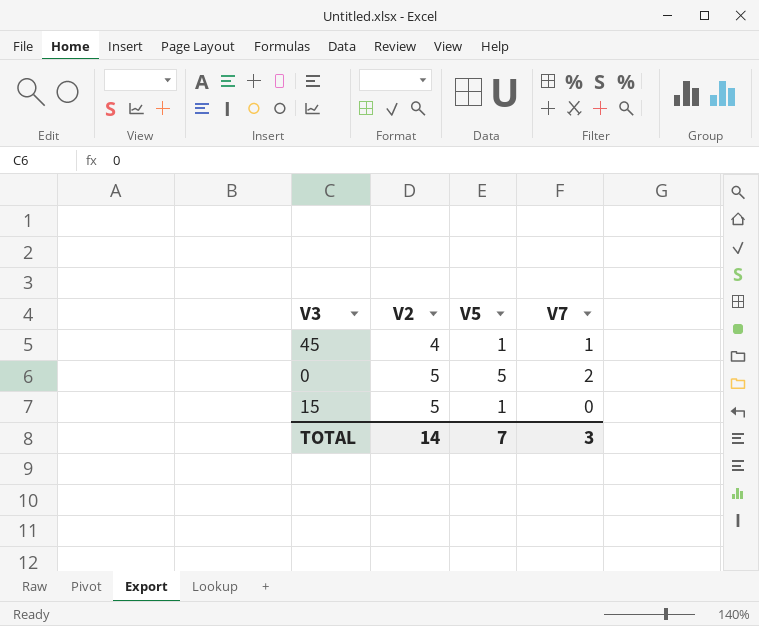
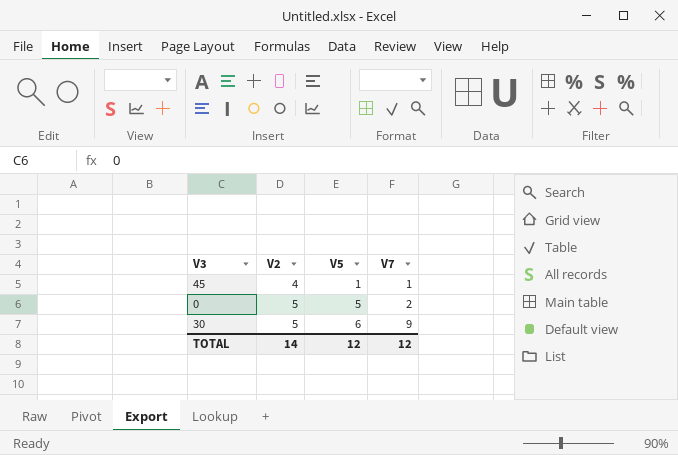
row 15: 5 | 1 | 0 -> none
row 30: none -> 5 | 6 | 9
TOTAL | V5: 7 -> 12
TOTAL | V7: 3 -> 12

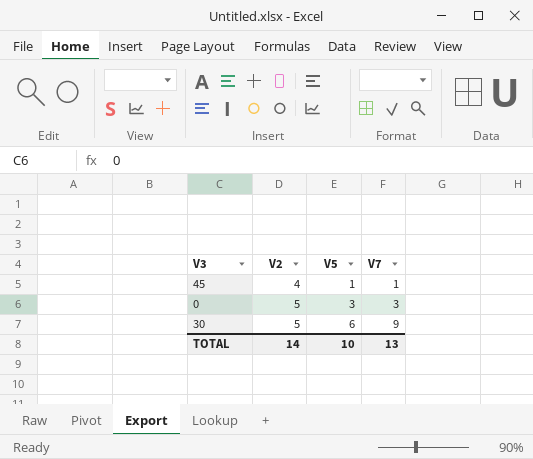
0 | V5: 5 -> 3
0 | V7: 2 -> 3
TOTAL | V5: 12 -> 10
TOTAL | V7: 12 -> 13

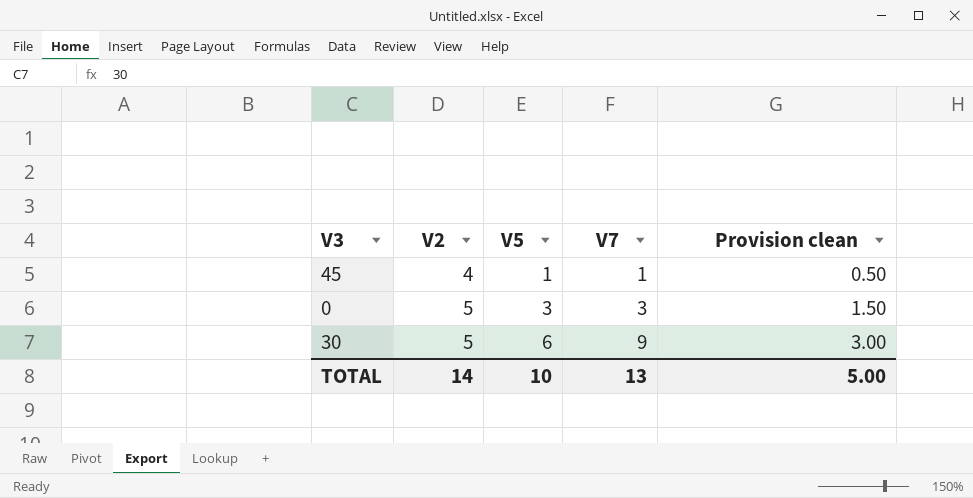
column Provision clean | formula: none -> [V5] * 0.5

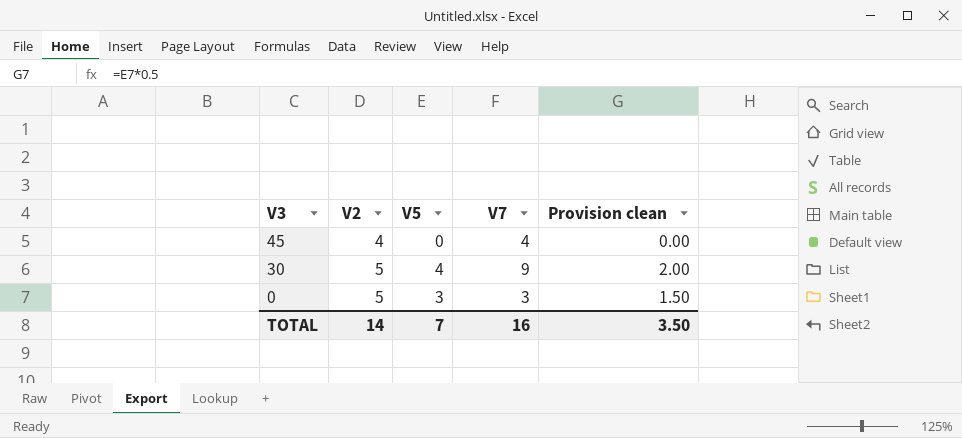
row order: V2 ascending -> V3 descending
45 | V5: 1 -> 0
45 | V7: 1 -> 4
45 | Provision clean: 0.50 -> 0.00
30 | V5: 6 -> 4
30 | Provision clean: 3.00 -> 2.00
TOTAL | V5: 10 -> 7
TOTAL | V7: 13 -> 16
TOTAL | Provision clean: 5.00 -> 3.50

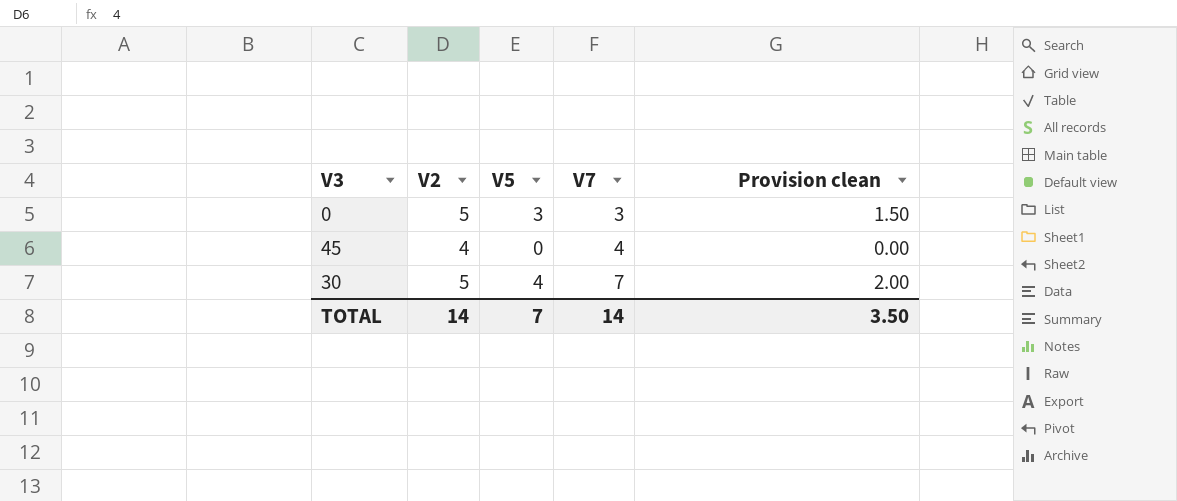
row order: V3 descending -> V7 ascending
30 | V7: 9 -> 7
TOTAL | V7: 16 -> 14

